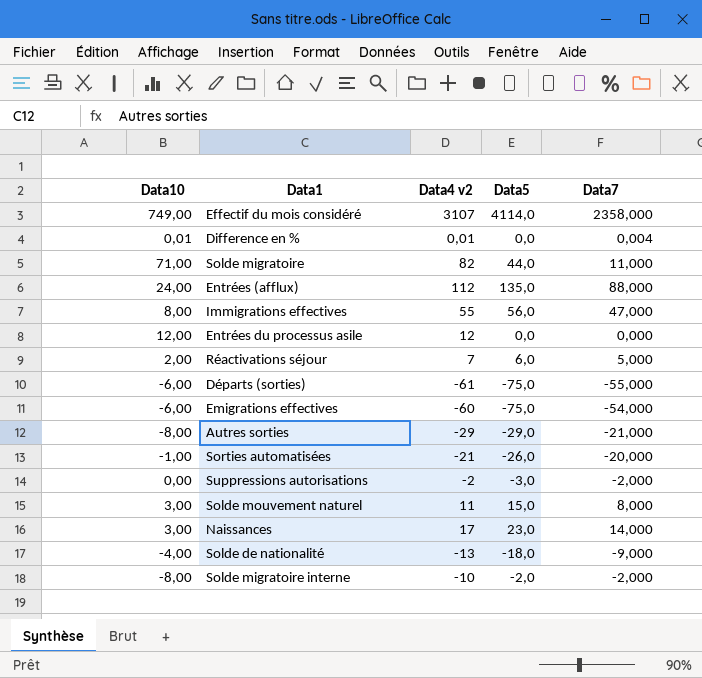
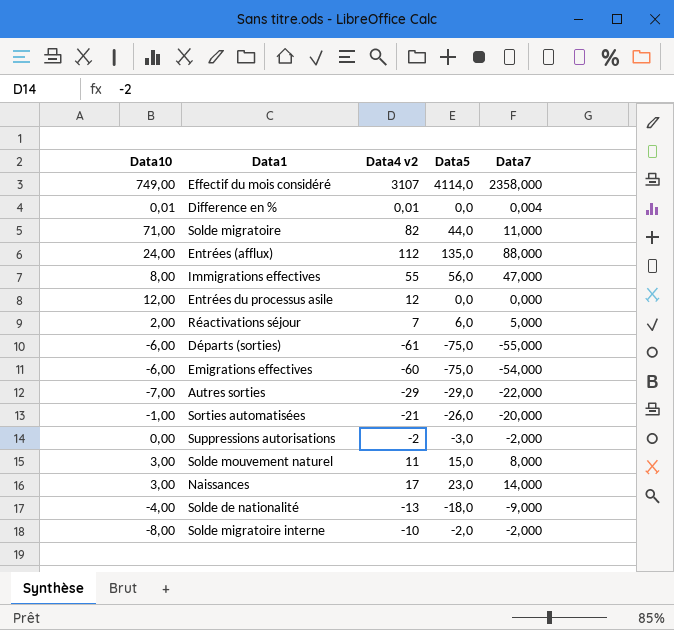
Autres sorties | Data10: -8,00 -> -7,00
Autres sorties | Data7: -21,000 -> -22,000

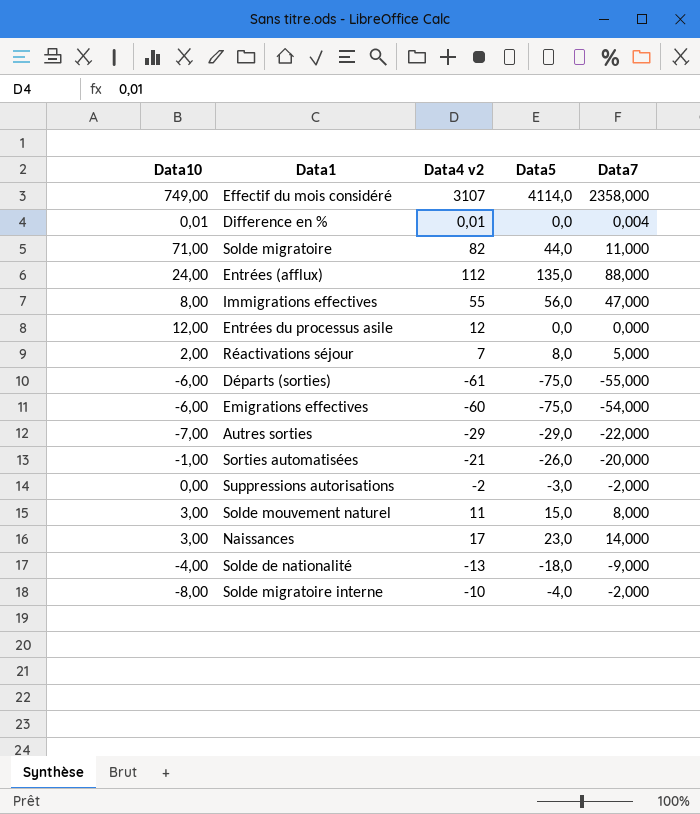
Réactivations séjour | Data5: 6,0 -> 8,0
Solde migratoire interne | Data5: -2,0 -> -4,0

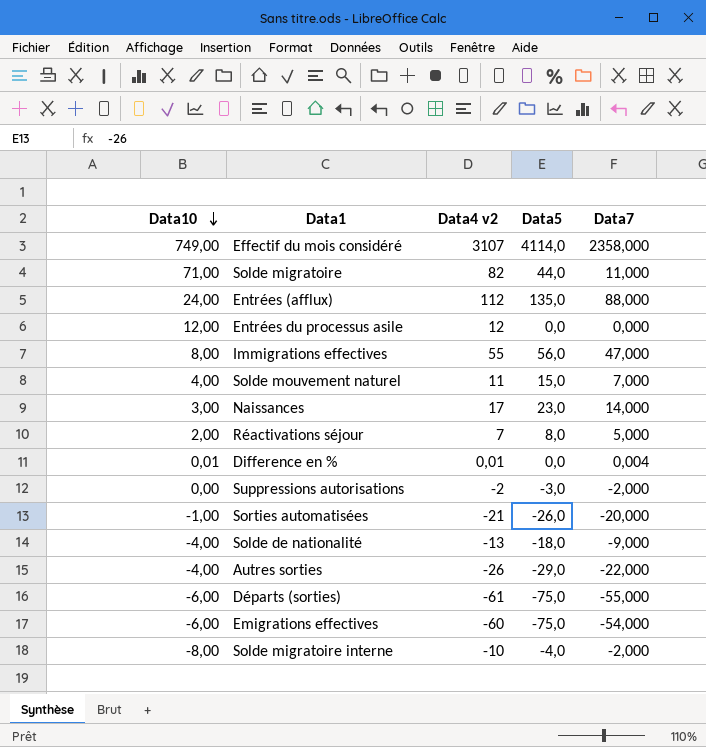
row order: none -> Data10 descending
Solde mouvement naturel | Data10: 3,00 -> 4,00
Solde mouvement naturel | Data7: 8,000 -> 7,000
Autres sorties | Data10: -7,00 -> -4,00
Autres sorties | Data4 v2: -29 -> -26

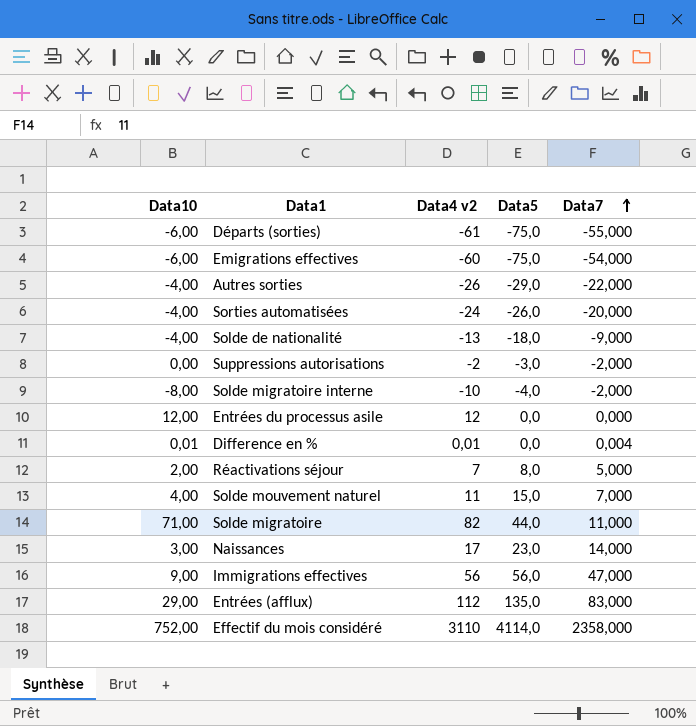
row order: Data10 descending -> Data7 ascending
Sorties automatisées | Data10: -1,00 -> -4,00
Sorties automatisées | Data4 v2: -21 -> -24
Immigrations effectives | Data10: 8,00 -> 9,00
Immigrations effectives | Data4 v2: 55 -> 56
Entrées (afflux) | Data10: 24,00 -> 29,00
Entrées (afflux) | Data7: 88,000 -> 83,000
Effectif du mois considéré | Data10: 749,00 -> 752,00
Effectif du mois considéré | Data4 v2: 3107 -> 3110

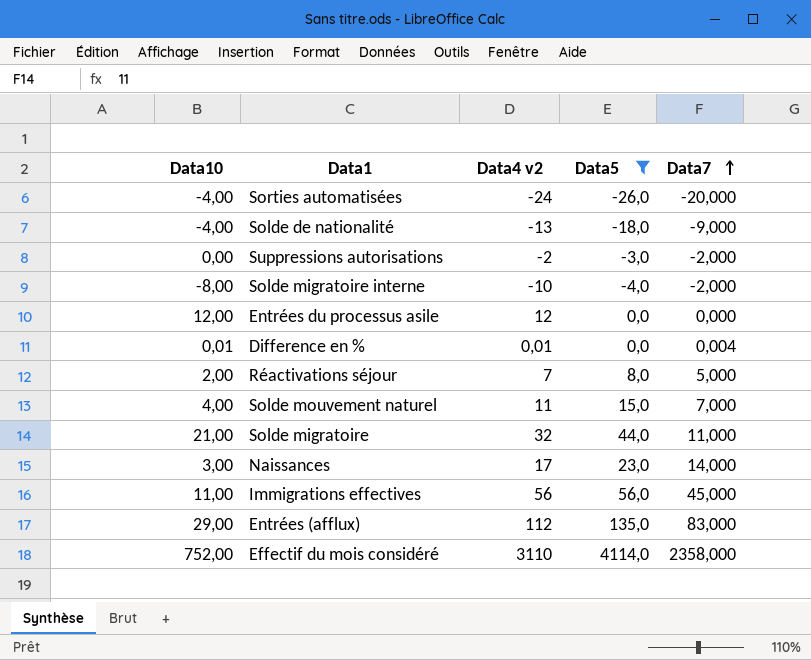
filter: none -> Data5 >= -26,0
Solde migratoire | Data10: 71,00 -> 21,00
Solde migratoire | Data4 v2: 82 -> 32
Immigrations effectives | Data10: 9,00 -> 11,00
Immigrations effectives | Data7: 47,000 -> 45,000

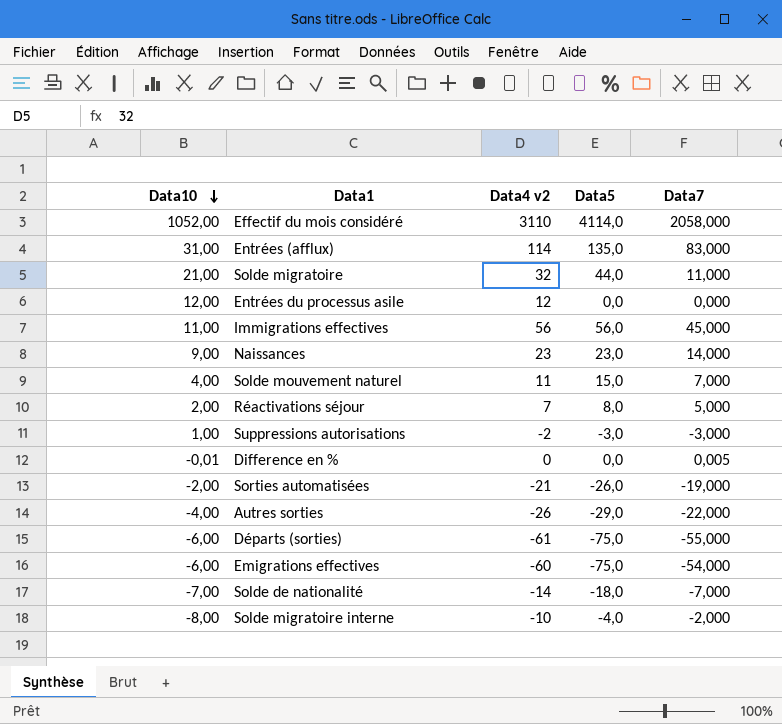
filter: Data5 >= -26,0 -> none
row order: Data7 ascending -> Data10 descending
Effectif du mois considéré | Data10: 752,00 -> 1052,00
Effectif du mois considéré | Data7: 2358,000 -> 2058,000
Entrées (afflux) | Data10: 29,00 -> 31,00
Entrées (afflux) | Data4 v2: 112 -> 114
Naissances | Data10: 3,00 -> 9,00
Naissances | Data4 v2: 17 -> 23
Suppressions autorisations | Data10: 0,00 -> 1,00
Suppressions autorisations | Data7: -2,000 -> -3,000
Difference en % | Data10: 0,01 -> -0,01
Difference en % | Data4 v2: 0,01 -> 0
Difference en % | Data7: 0,004 -> 0,005
Sorties automatisées | Data10: -4,00 -> -2,00
Sorties automatisées | Data4 v2: -24 -> -21
Sorties automatisées | Data7: -20,000 -> -19,000
Solde de nationalité | Data10: -4,00 -> -7,00
Solde de nationalité | Data4 v2: -13 -> -14
Solde de nationalité | Data7: -9,000 -> -7,000

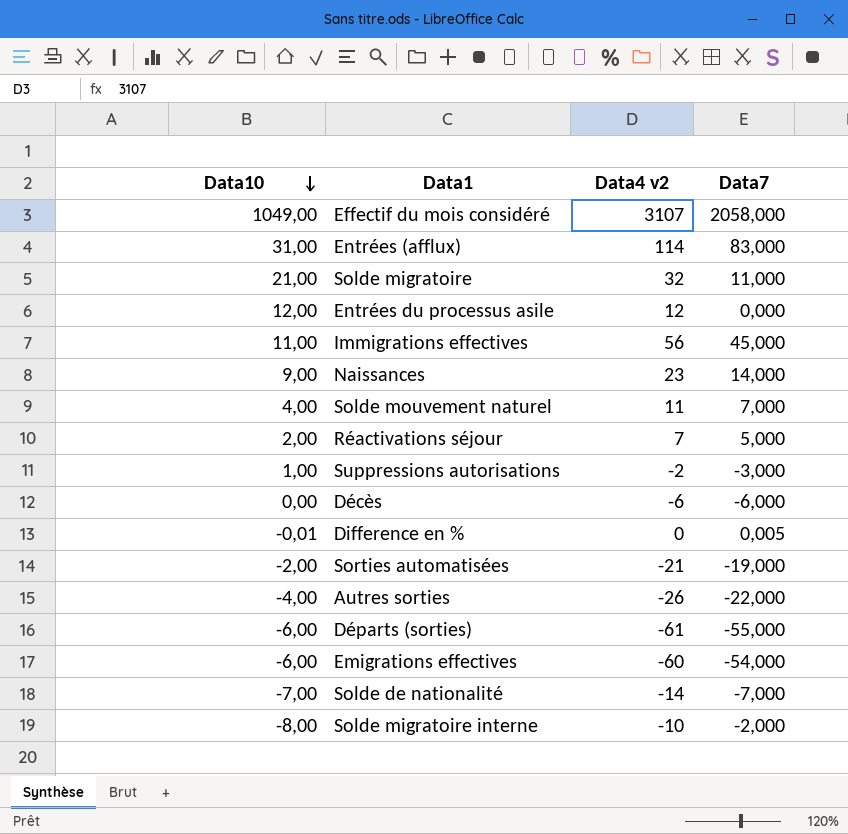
column Data5 | position: 4 -> none
Effectif du mois considéré | Data10: 1052,00 -> 1049,00
Effectif du mois considéré | Data4 v2: 3110 -> 3107
row Décès: none -> 0,00 | -6 | -6,000

